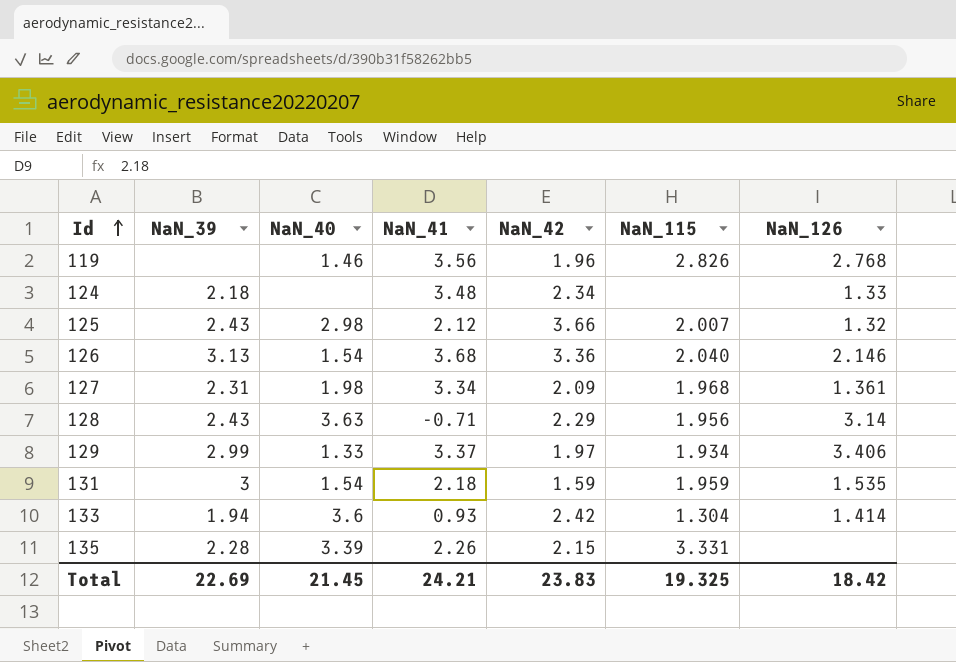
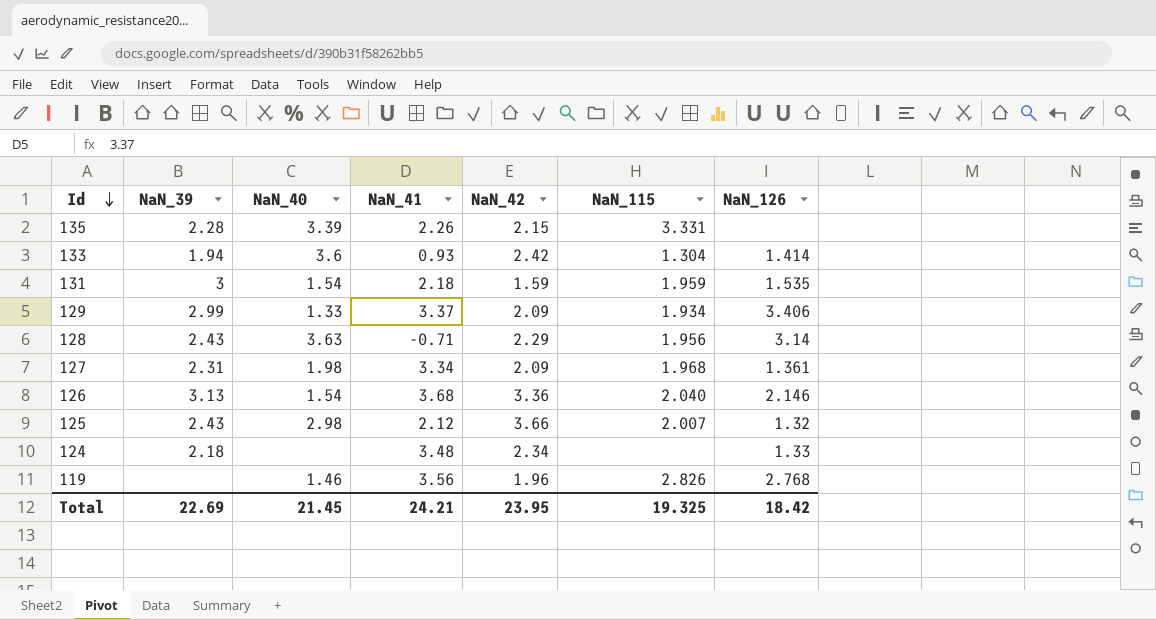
row order: Id ascending -> Id descending
129 | NaN_42: 1.97 -> 2.09
Total | NaN_42: 23.83 -> 23.95

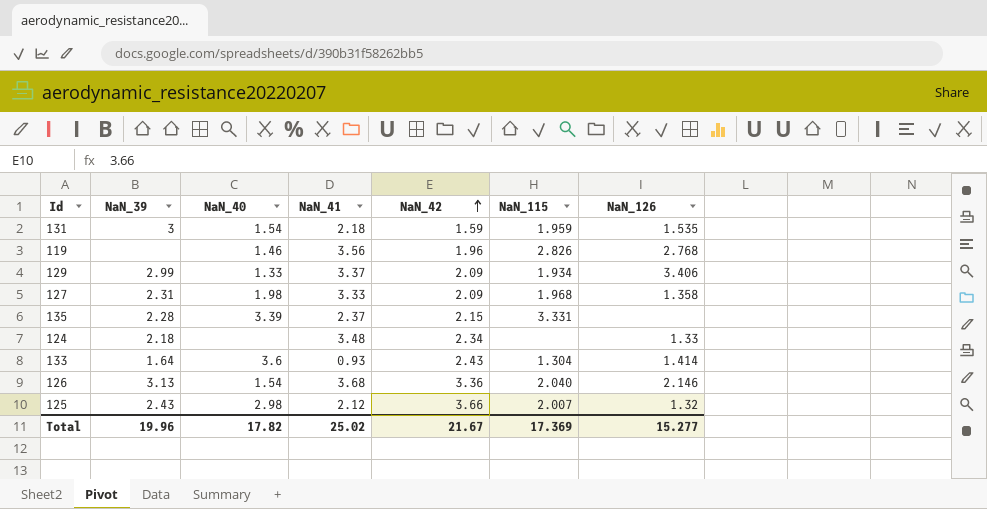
row order: Id descending -> NaN_42 ascending
row 128: 2.43 | 3.63 | -0.71 | 2.29 | 1.956 | 3.14 -> none
127 | NaN_41: 3.34 -> 3.33
127 | NaN_126: 1.361 -> 1.358
135 | NaN_41: 2.26 -> 2.37
133 | NaN_39: 1.94 -> 1.64
133 | NaN_42: 2.42 -> 2.43
Total | NaN_39: 22.69 -> 19.96
Total | NaN_40: 21.45 -> 17.82
Total | NaN_41: 24.21 -> 25.02
Total | NaN_42: 23.95 -> 21.67
Total | NaN_115: 19.325 -> 17.369
Total | NaN_126: 18.42 -> 15.277

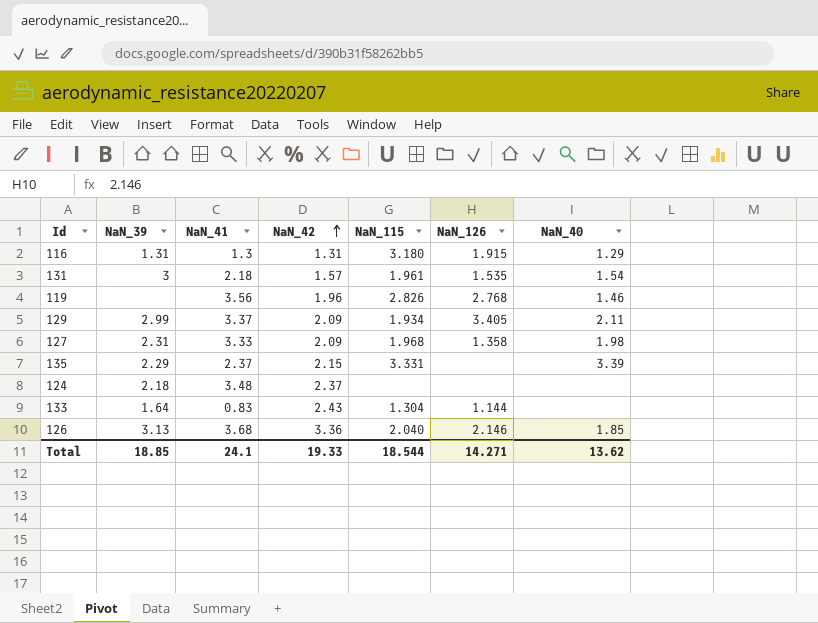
column NaN_40 | position: 3 -> 7
row 125: 2.43 | 2.98 | 2.12 | 3.66 | 2.007 | 1.32 -> none
row 116: none -> 1.31 | 1.3 | 1.31 | 3.180 | 1.915 | 1.29
131 | NaN_42: 1.59 -> 1.57
131 | NaN_115: 1.959 -> 1.961
129 | NaN_126: 3.406 -> 3.405
129 | NaN_40: 1.33 -> 2.11
135 | NaN_39: 2.28 -> 2.29
124 | NaN_42: 2.34 -> 2.37
124 | NaN_126: 1.33 -> none
133 | NaN_41: 0.93 -> 0.83
133 | NaN_126: 1.414 -> 1.144
133 | NaN_40: 3.6 -> none
126 | NaN_40: 1.54 -> 1.85
Total | NaN_39: 19.96 -> 18.85
Total | NaN_41: 25.02 -> 24.1
Total | NaN_42: 21.67 -> 19.33
Total | NaN_115: 17.369 -> 18.544
Total | NaN_126: 15.277 -> 14.271
Total | NaN_40: 17.82 -> 13.62

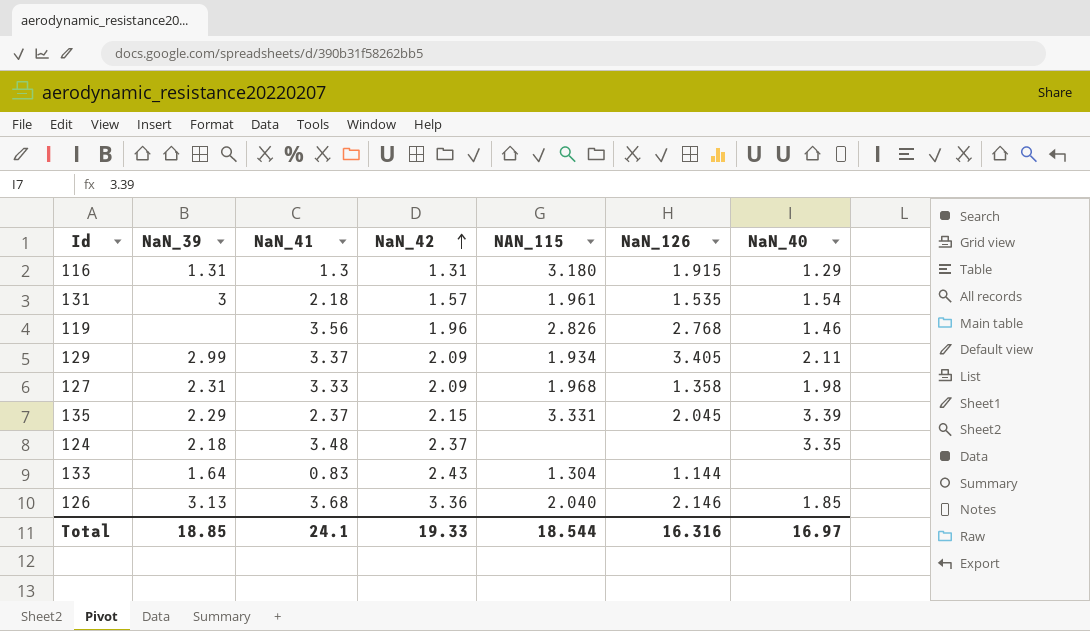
column name: NaN_115 -> NAN_115
135 | NaN_126: none -> 2.045
124 | NaN_40: none -> 3.35
Total | NaN_126: 14.271 -> 16.316
Total | NaN_40: 13.62 -> 16.97

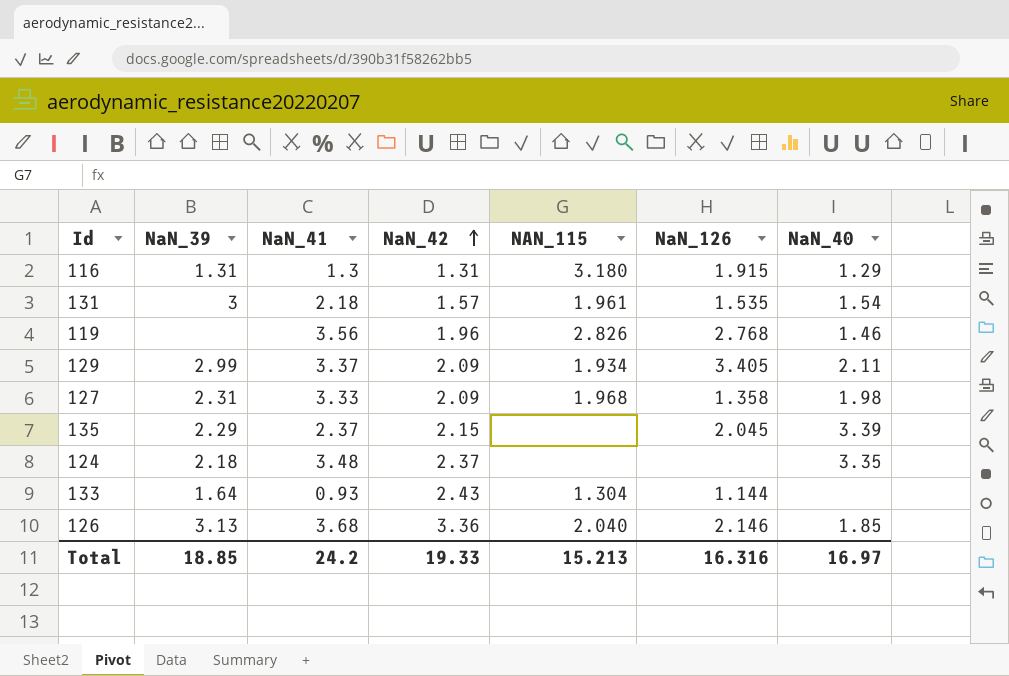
135 | NAN_115: 3.331 -> none
133 | NaN_41: 0.83 -> 0.93
Total | NaN_41: 24.1 -> 24.2
Total | NAN_115: 18.544 -> 15.213

